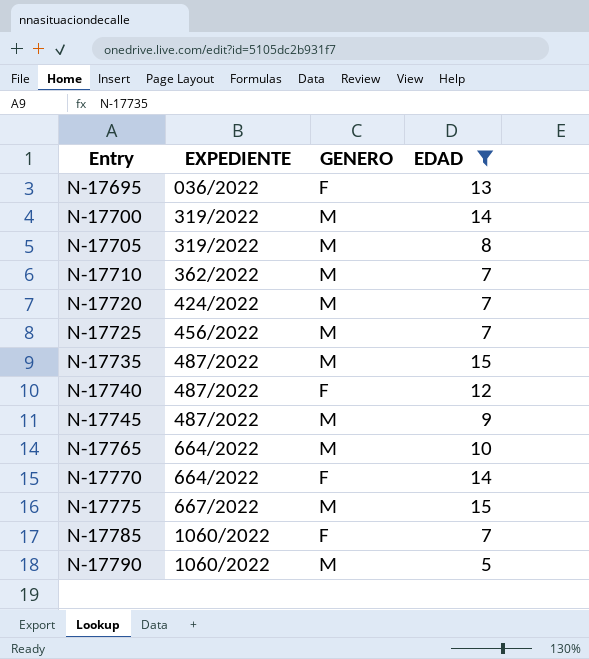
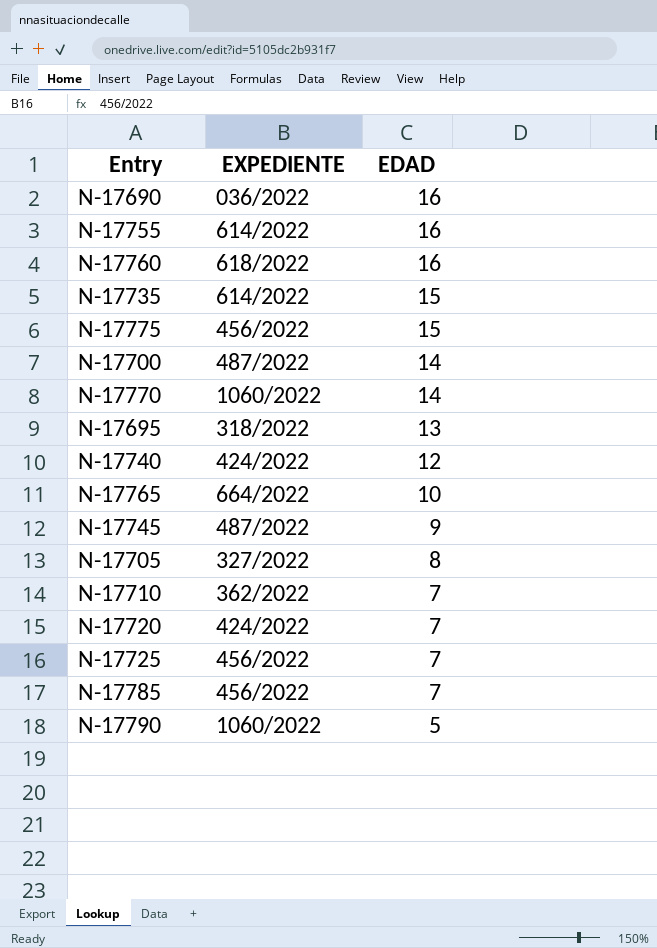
filter: EDAD != 16 -> none
row order: Entry ascending -> EDAD descending
column GENERO | position: 3 -> none
N-17735 | EXPEDIENTE: 487/2022 -> 614/2022
N-17775 | EXPEDIENTE: 667/2022 -> 456/2022
N-17700 | EXPEDIENTE: 319/2022 -> 487/2022
N-17770 | EXPEDIENTE: 664/2022 -> 1060/2022
N-17695 | EXPEDIENTE: 036/2022 -> 318/2022
N-17740 | EXPEDIENTE: 487/2022 -> 424/2022
N-17705 | EXPEDIENTE: 319/2022 -> 327/2022
N-17785 | EXPEDIENTE: 1060/2022 -> 456/2022

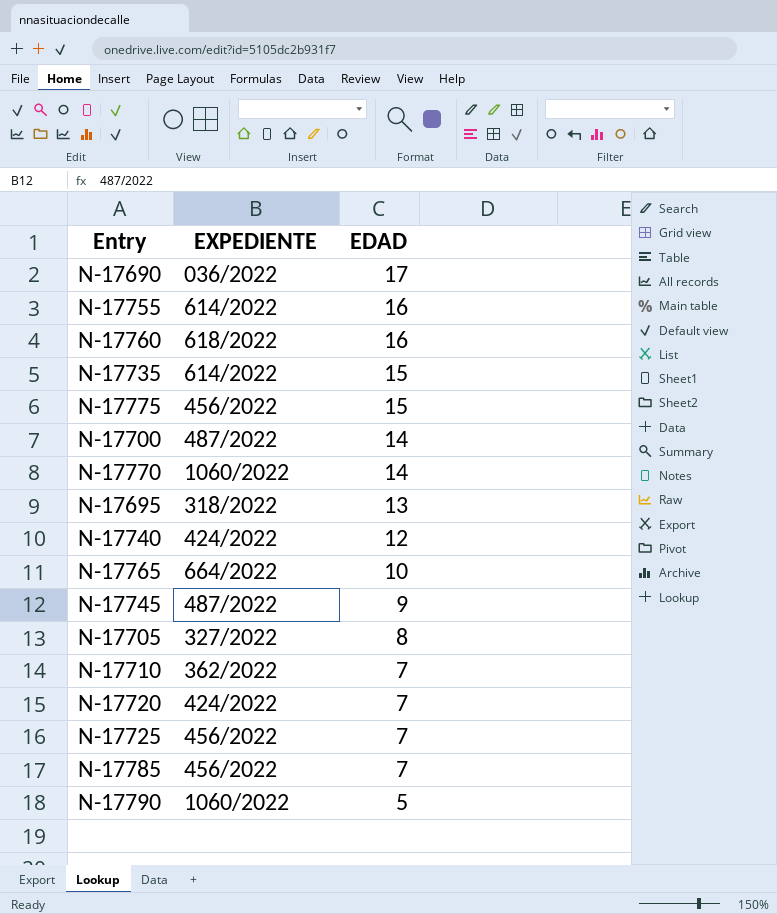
N-17690 | EDAD: 16 -> 17

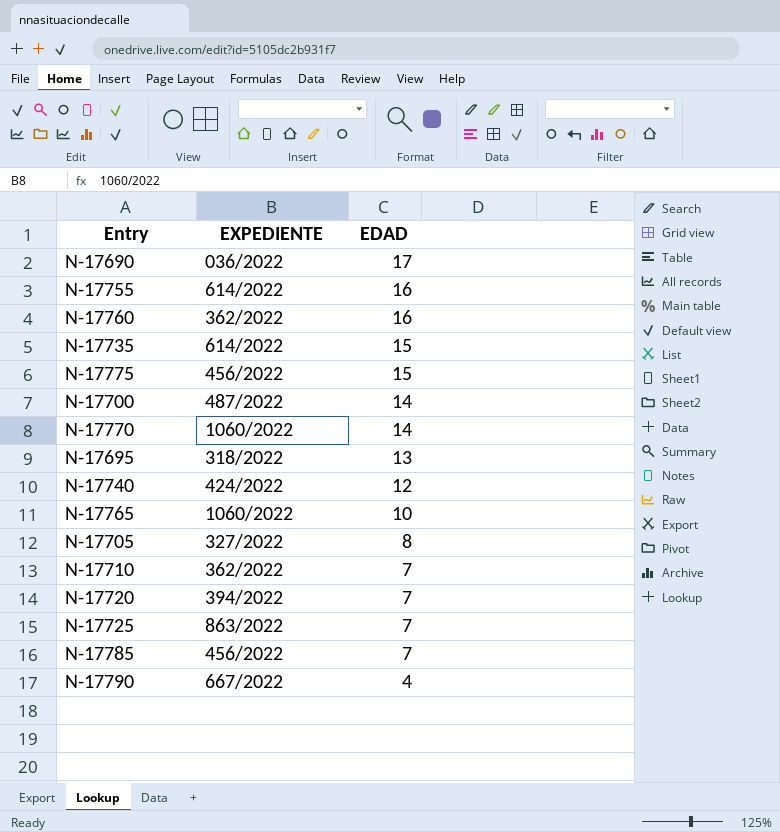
row N-17745: 487/2022 | 9 -> none
N-17760 | EXPEDIENTE: 618/2022 -> 362/2022
N-17765 | EXPEDIENTE: 664/2022 -> 1060/2022
N-17720 | EXPEDIENTE: 424/2022 -> 394/2022
N-17725 | EXPEDIENTE: 456/2022 -> 863/2022
N-17790 | EXPEDIENTE: 1060/2022 -> 667/2022
N-17790 | EDAD: 5 -> 4

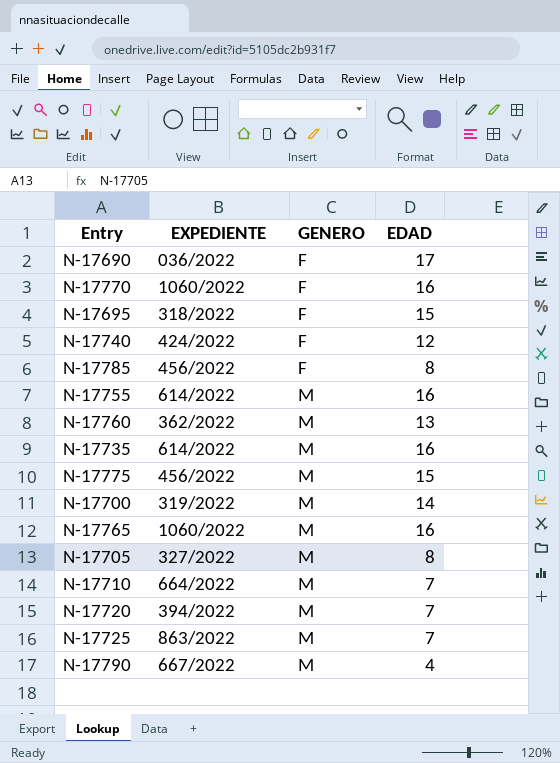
row order: EDAD descending -> GENERO ascending
column GENERO | position: none -> 3
N-17770 | EDAD: 14 -> 16
N-17695 | EDAD: 13 -> 15
N-17785 | EDAD: 7 -> 8
N-17760 | EDAD: 16 -> 13
N-17735 | EDAD: 15 -> 16
N-17700 | EXPEDIENTE: 487/2022 -> 319/2022
N-17765 | EDAD: 10 -> 16
N-17710 | EXPEDIENTE: 362/2022 -> 664/2022

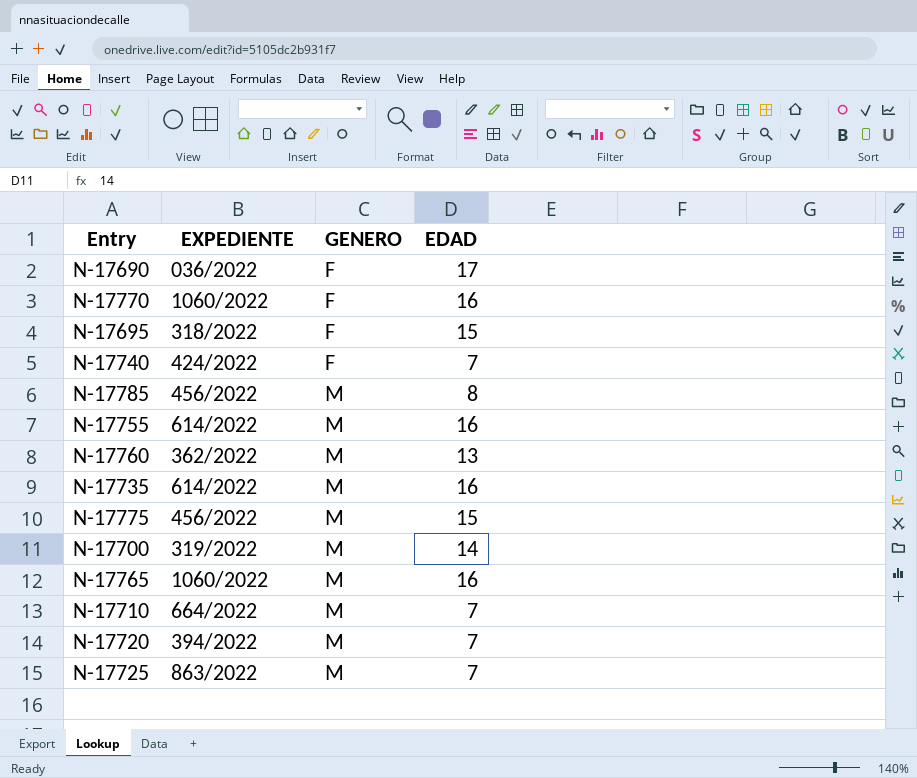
row N-17705: 327/2022 | M | 8 -> none
row N-17790: 667/2022 | M | 4 -> none
N-17740 | EDAD: 12 -> 7
N-17785 | GENERO: F -> M

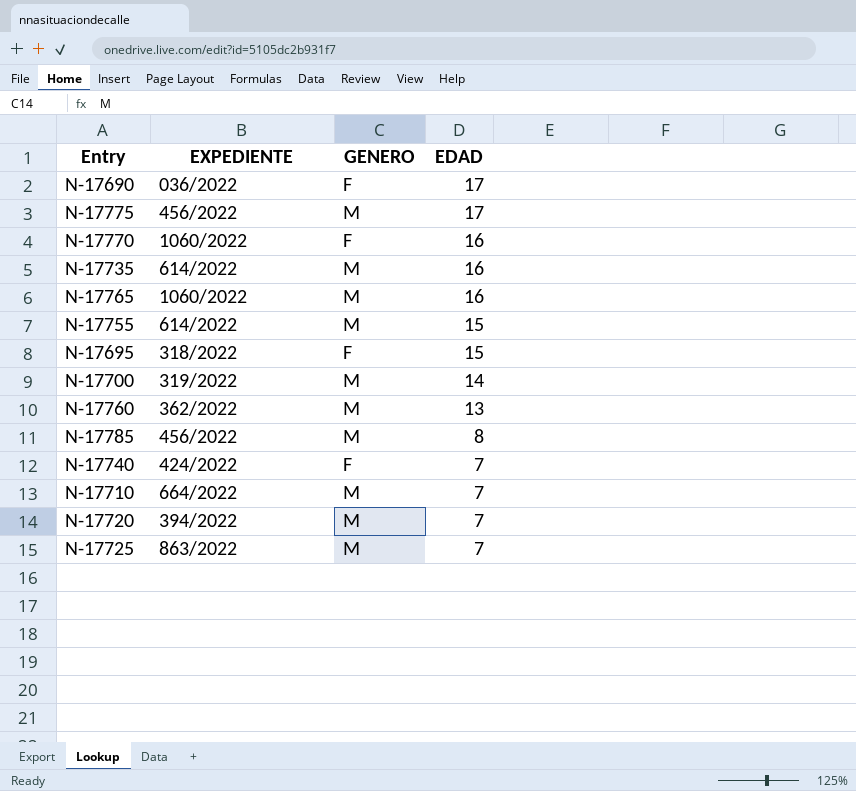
row order: GENERO ascending -> EDAD descending
N-17775 | EDAD: 15 -> 17
N-17755 | EDAD: 16 -> 15

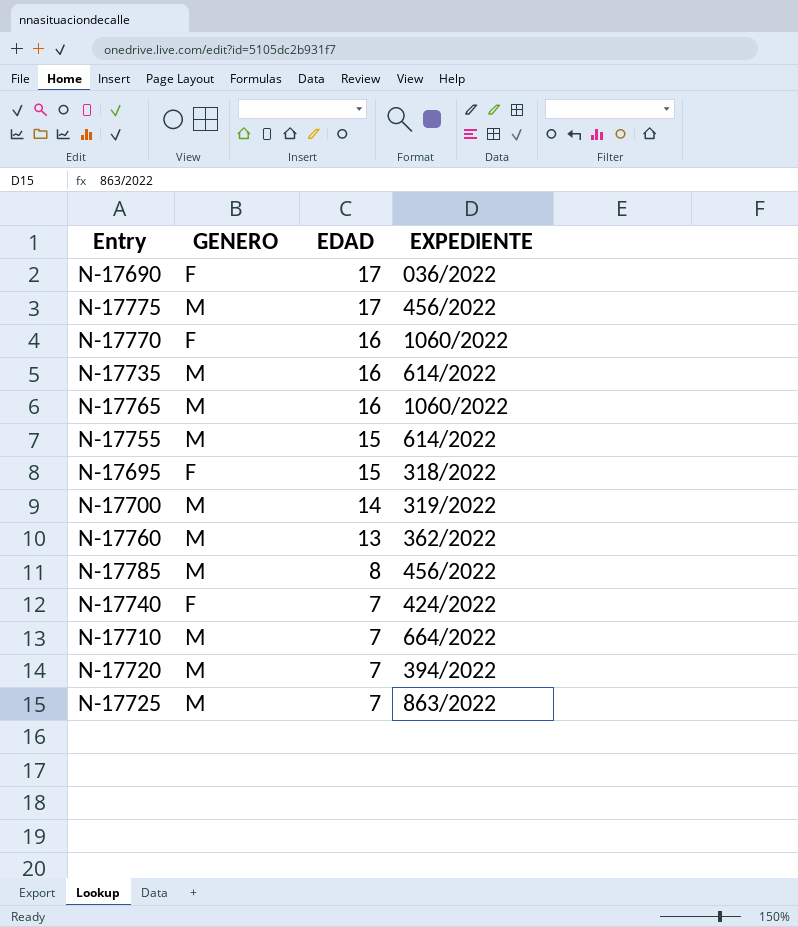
column EXPEDIENTE | position: 2 -> 4

